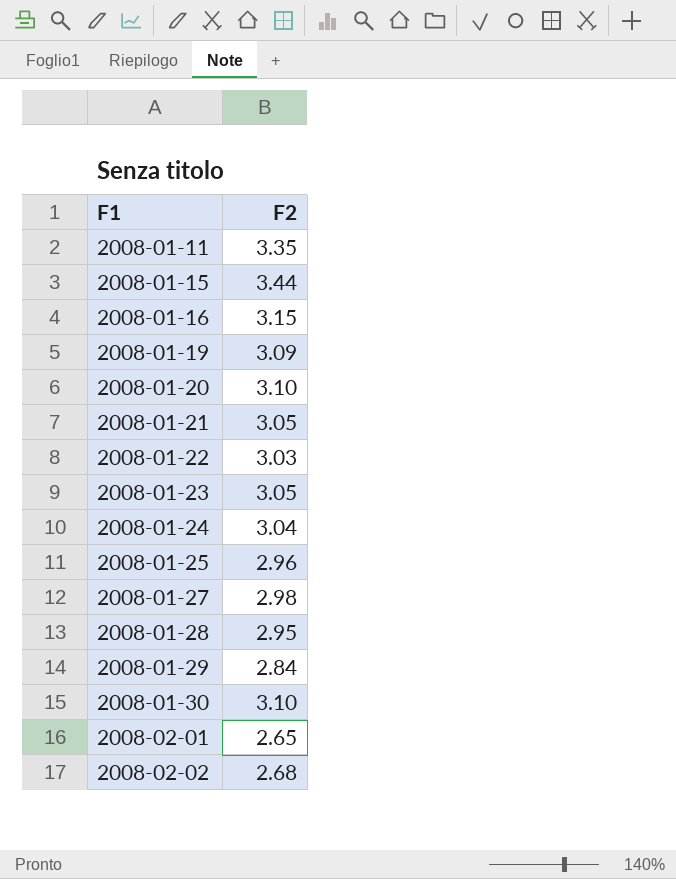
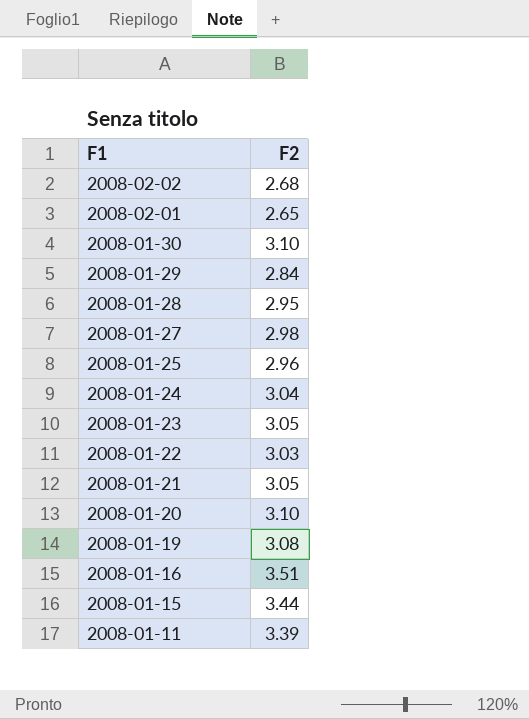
row order: F1 ascending -> F1 descending
2008-01-19 | F2: 3.09 -> 3.08
2008-01-16 | F2: 3.15 -> 3.51
2008-01-11 | F2: 3.35 -> 3.39

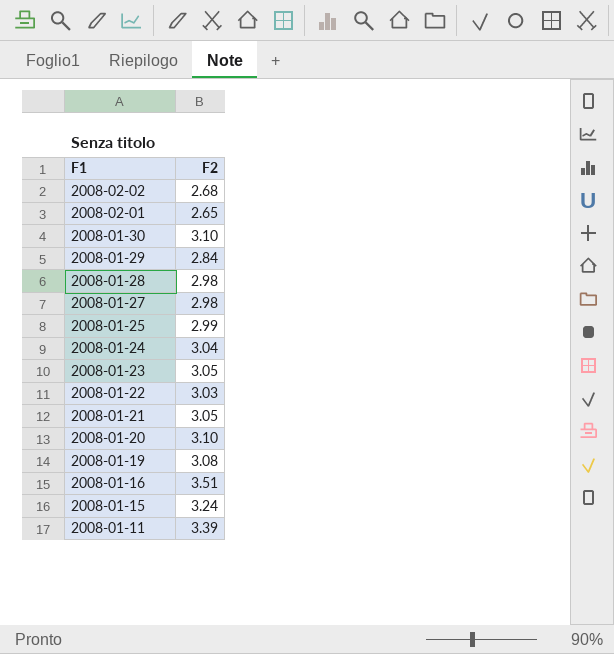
2008-01-28 | F2: 2.95 -> 2.98
2008-01-25 | F2: 2.96 -> 2.99
2008-01-15 | F2: 3.44 -> 3.24

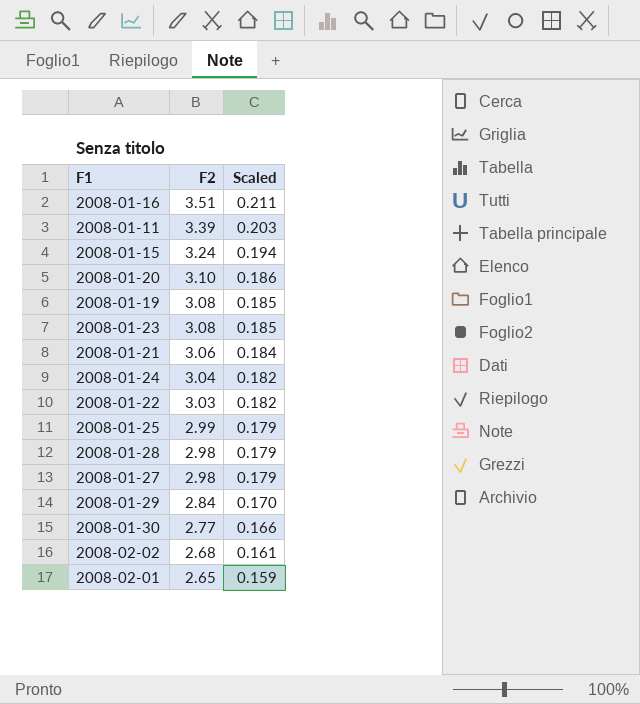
row order: F1 descending -> F2 descending
column Scaled | formula: none -> [F2] * 0.06
2008-01-23 | F2: 3.05 -> 3.08
2008-01-21 | F2: 3.05 -> 3.06
2008-01-30 | F2: 3.10 -> 2.77

